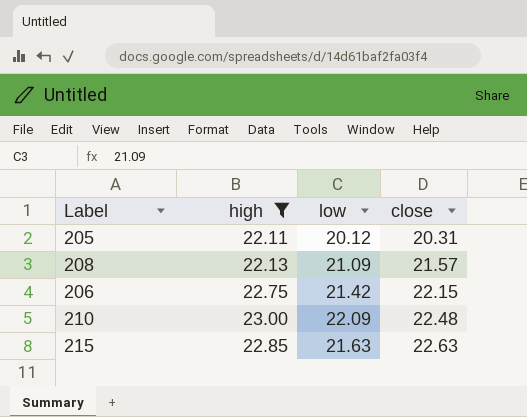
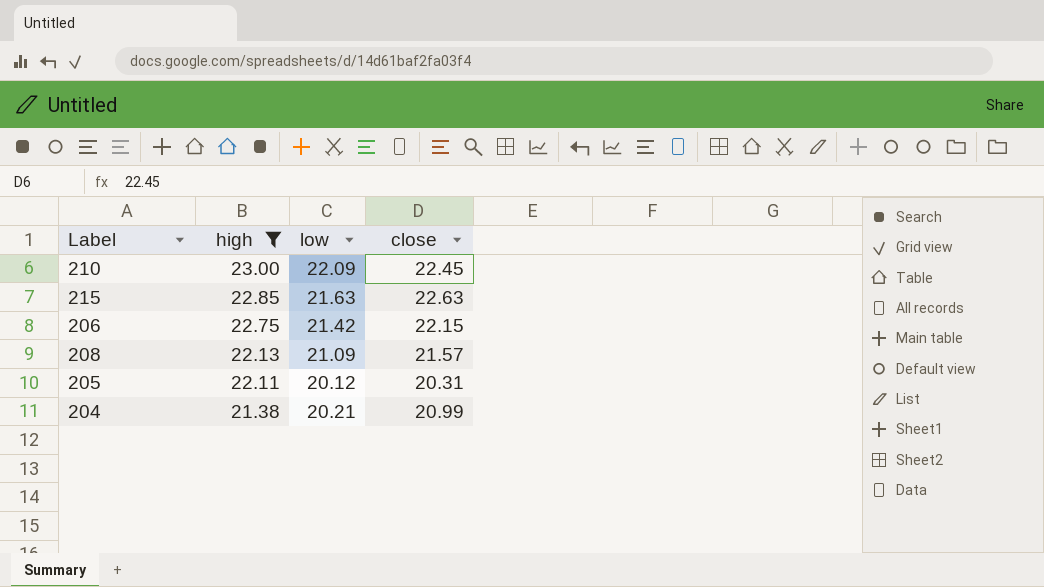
row order: close ascending -> high descending
210 | close: 22.48 -> 22.45
row 204: none -> 21.38 | 20.21 | 20.99

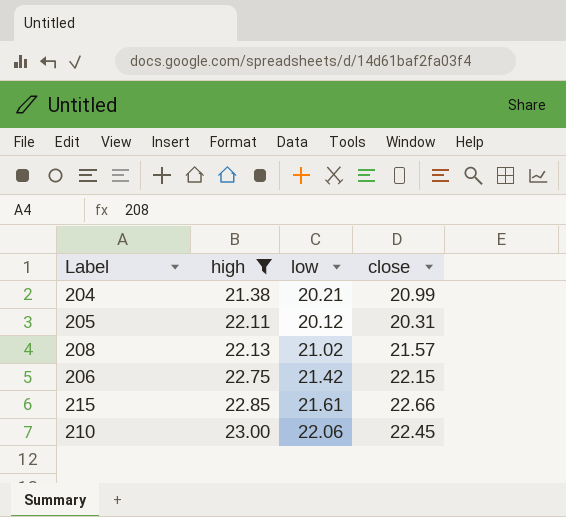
row order: high descending -> high ascending
208 | low: 21.09 -> 21.02
215 | low: 21.63 -> 21.61
215 | close: 22.63 -> 22.66
210 | low: 22.09 -> 22.06

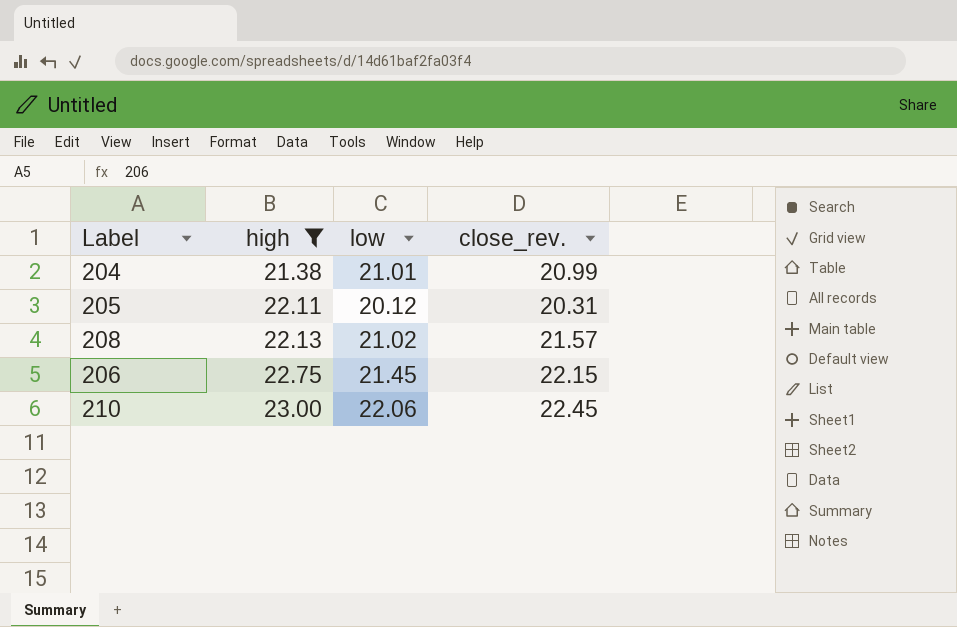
column name: close -> close_rev.
row 215: 22.85 | 21.61 | 22.66 -> none
204 | low: 20.21 -> 21.01
206 | low: 21.42 -> 21.45

